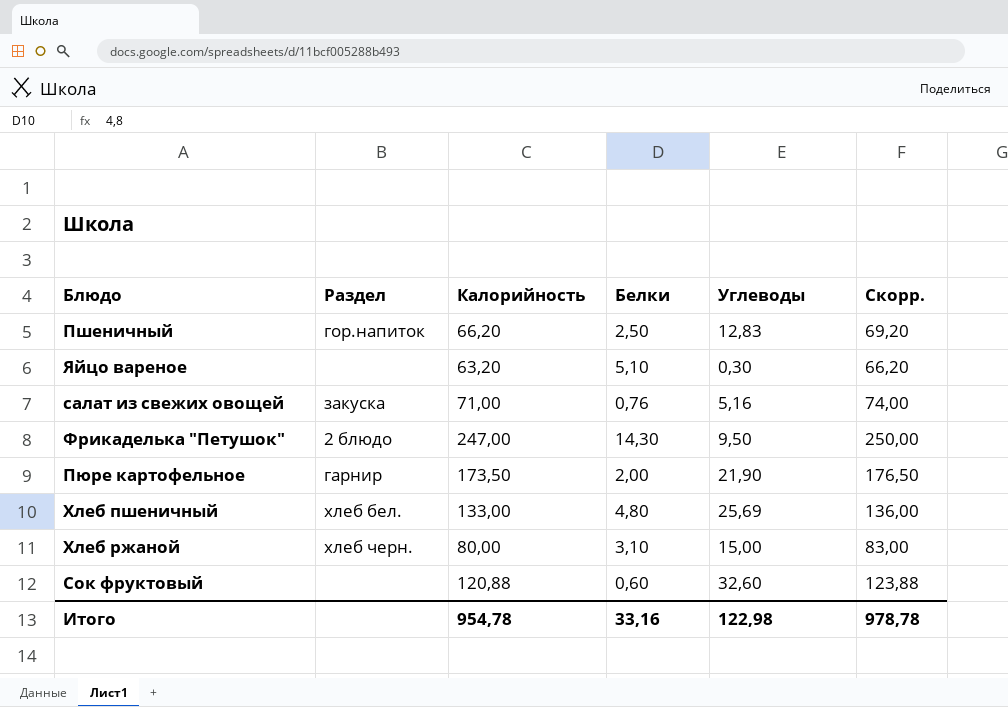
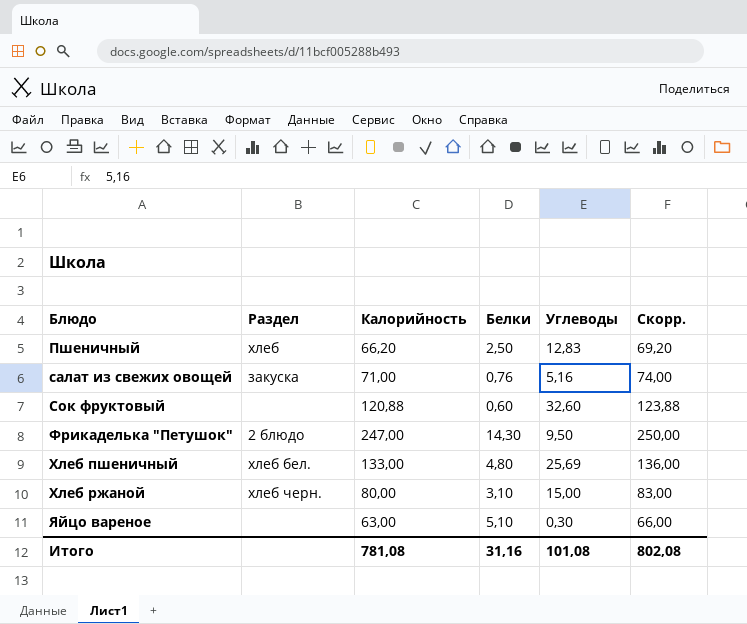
row order: none -> Блюдо ascending
row Пюре картофельное: гарнир | 173,50 | 2,00 | 21,90 | 176,50 -> none
Пшеничный | Раздел: гор.напиток -> хлеб
Яйцо вареное | Калорийность: 63,20 -> 63,00
Яйцо вареное | Скорр.: 66,20 -> 66,00
Итого | Калорийность: 954,78 -> 781,08
Итого | Белки: 33,16 -> 31,16
Итого | Углеводы: 122,98 -> 101,08
Итого | Скорр.: 978,78 -> 802,08

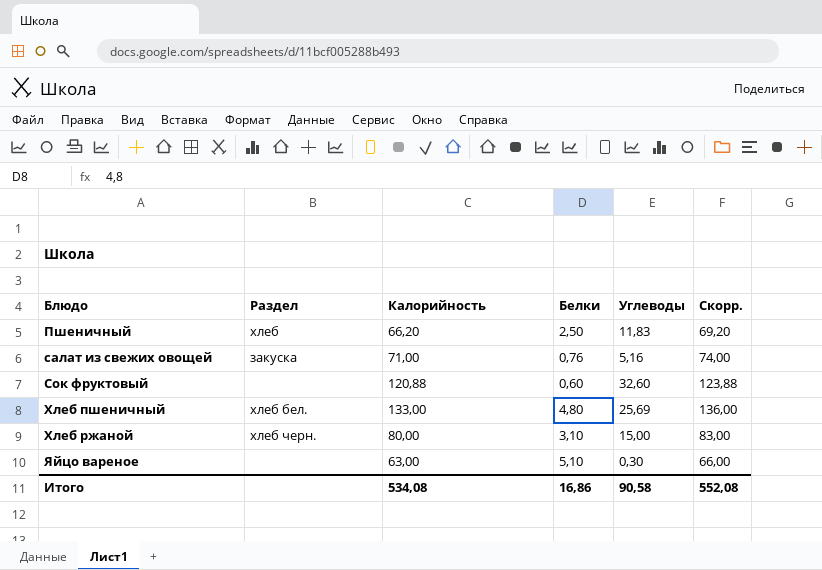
row Фрикаделька "Петушок": 2 блюдо | 247,00 | 14,30 | 9,50 | 250,00 -> none
Пшеничный | Углеводы: 12,83 -> 11,83
Итого | Калорийность: 781,08 -> 534,08
Итого | Белки: 31,16 -> 16,86
Итого | Углеводы: 101,08 -> 90,58
Итого | Скорр.: 802,08 -> 552,08

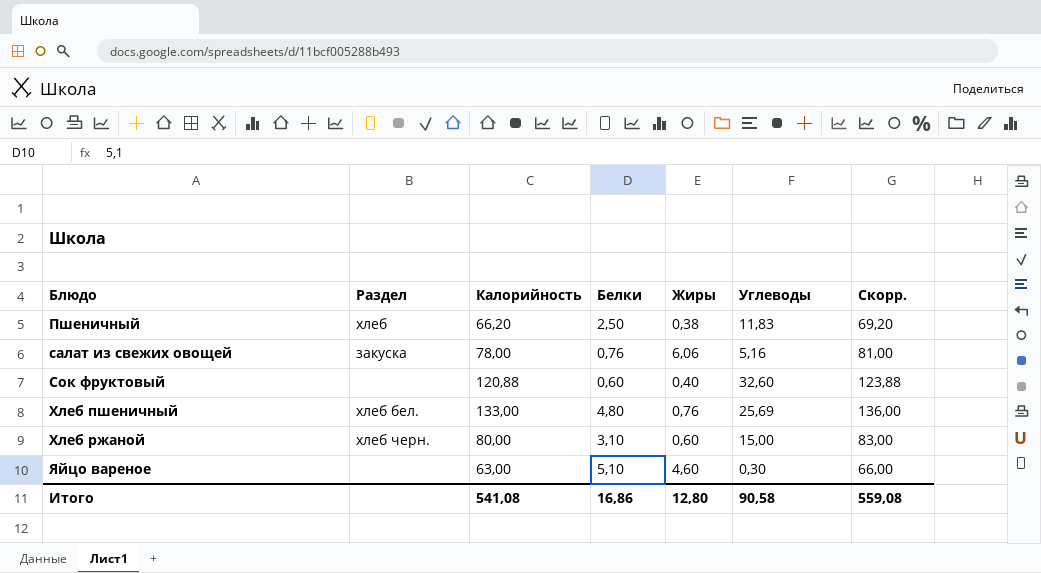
column Жиры | position: none -> 5
салат из свежих овощей | Калорийность: 71,00 -> 78,00
салат из свежих овощей | Скорр.: 74,00 -> 81,00
Итого | Калорийность: 534,08 -> 541,08
Итого | Скорр.: 552,08 -> 559,08

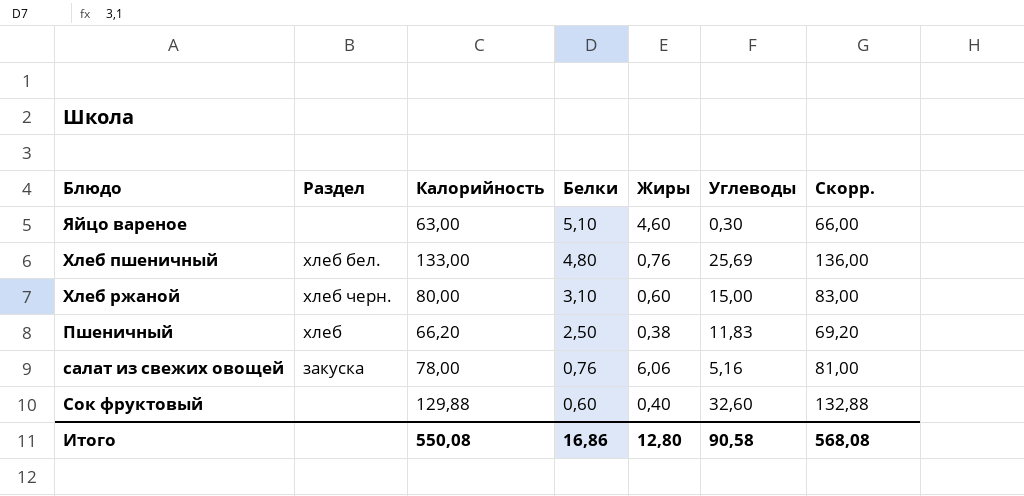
row order: Блюдо ascending -> Белки descending
Сок фруктовый | Калорийность: 120,88 -> 129,88
Сок фруктовый | Скорр.: 123,88 -> 132,88
Итого | Калорийность: 541,08 -> 550,08
Итого | Скорр.: 559,08 -> 568,08

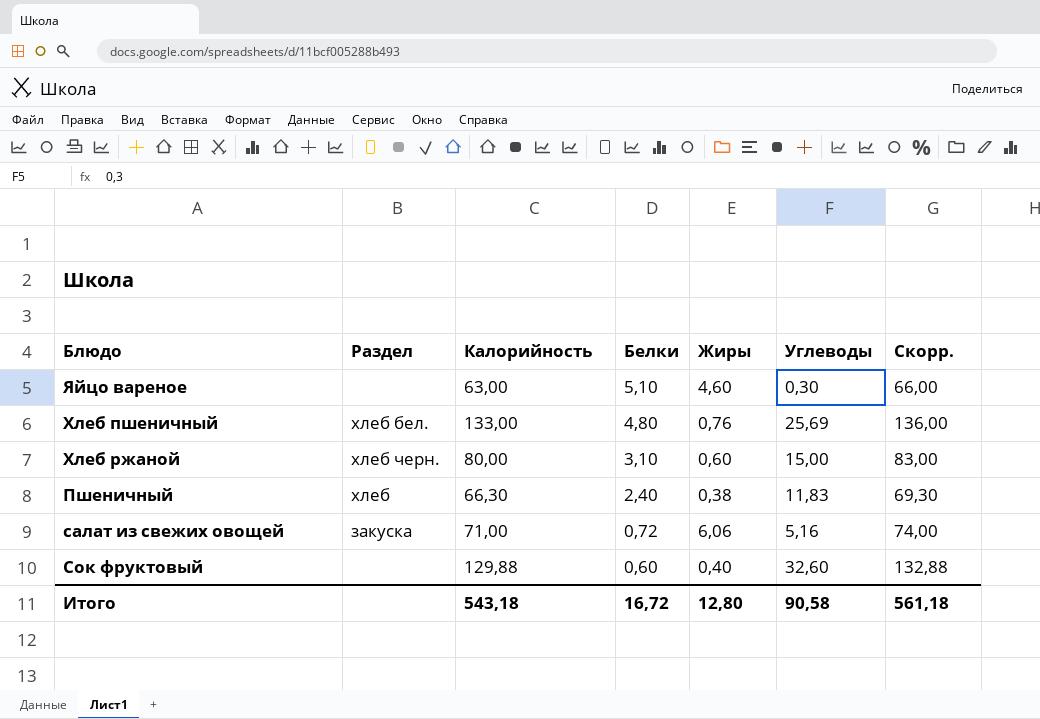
Пшеничный | Калорийность: 66,20 -> 66,30
Пшеничный | Белки: 2,50 -> 2,40
Пшеничный | Скорр.: 69,20 -> 69,30
салат из свежих овощей | Калорийность: 78,00 -> 71,00
салат из свежих овощей | Белки: 0,76 -> 0,72
салат из свежих овощей | Скорр.: 81,00 -> 74,00
Итого | Калорийность: 550,08 -> 543,18
Итого | Белки: 16,86 -> 16,72
Итого | Скорр.: 568,08 -> 561,18

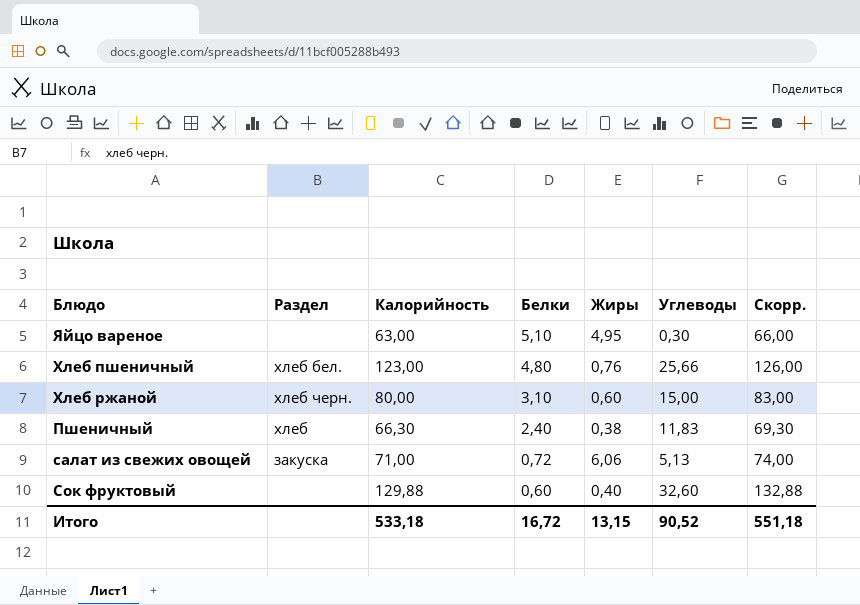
Яйцо вареное | Жиры: 4,60 -> 4,95
Хлеб пшеничный | Калорийность: 133,00 -> 123,00
Хлеб пшеничный | Углеводы: 25,69 -> 25,66
Хлеб пшеничный | Скорр.: 136,00 -> 126,00
салат из свежих овощей | Углеводы: 5,16 -> 5,13
Итого | Калорийность: 543,18 -> 533,18
Итого | Жиры: 12,80 -> 13,15
Итого | Углеводы: 90,58 -> 90,52
Итого | Скорр.: 561,18 -> 551,18

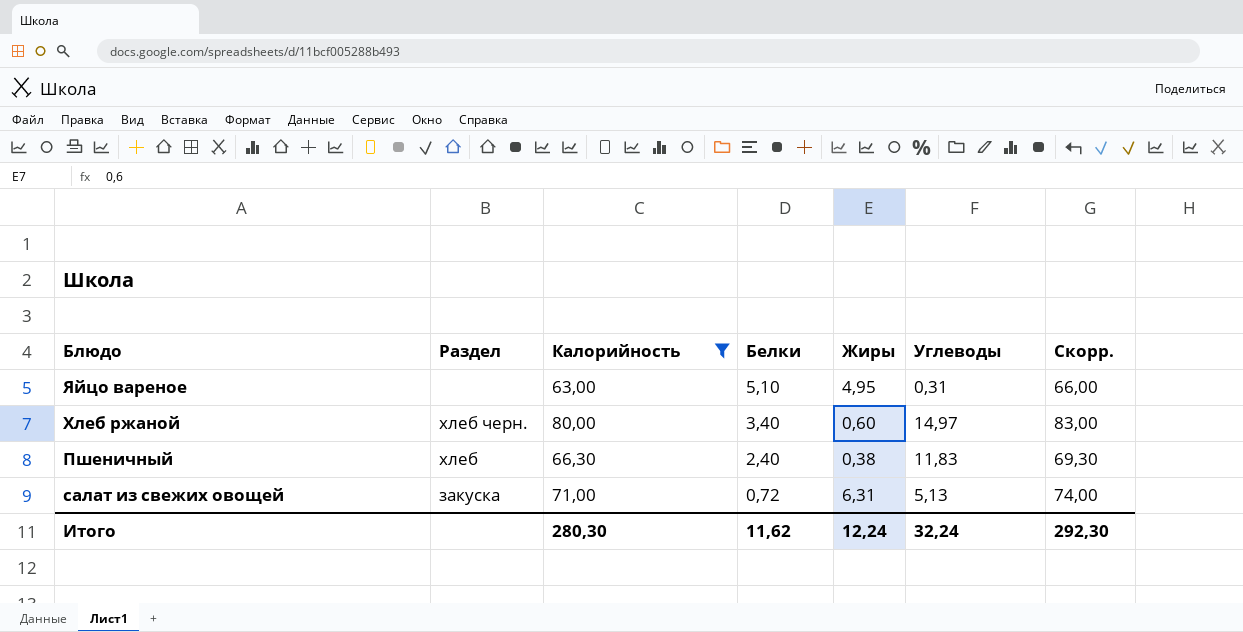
filter: none -> Калорийность <= 80,00
Яйцо вареное | Углеводы: 0,30 -> 0,31
Хлеб ржаной | Белки: 3,10 -> 3,40
Хлеб ржаной | Углеводы: 15,00 -> 14,97
салат из свежих овощей | Жиры: 6,06 -> 6,31
Итого | Калорийность: 533,18 -> 280,30
Итого | Белки: 16,72 -> 11,62
Итого | Жиры: 13,15 -> 12,24
Итого | Углеводы: 90,52 -> 32,24
Итого | Скорр.: 551,18 -> 292,30

